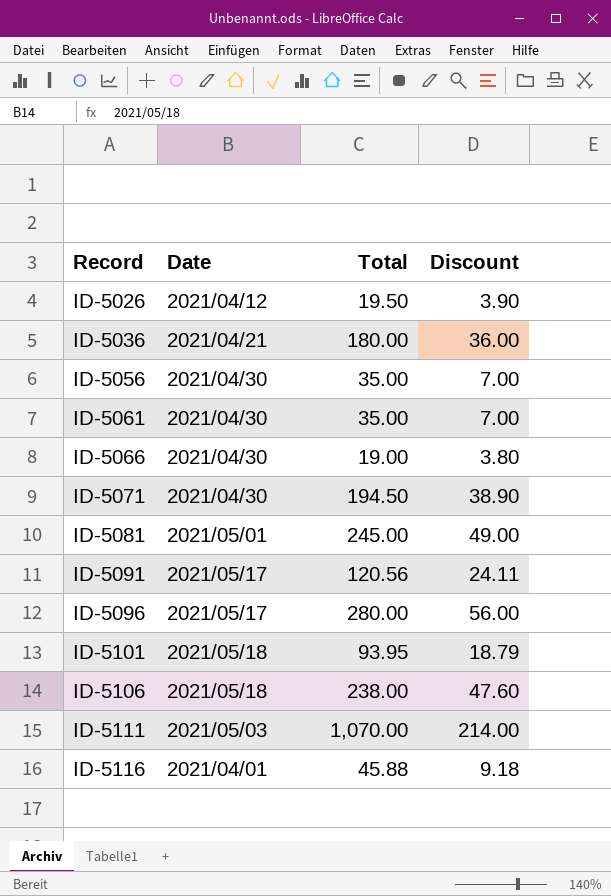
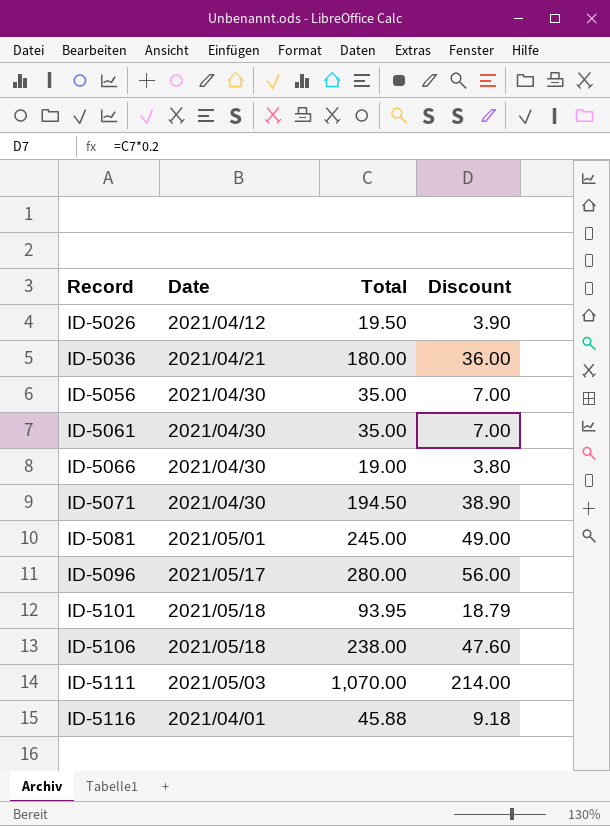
row ID-5091: 2021/05/17 | 120.56 | 24.11 -> none

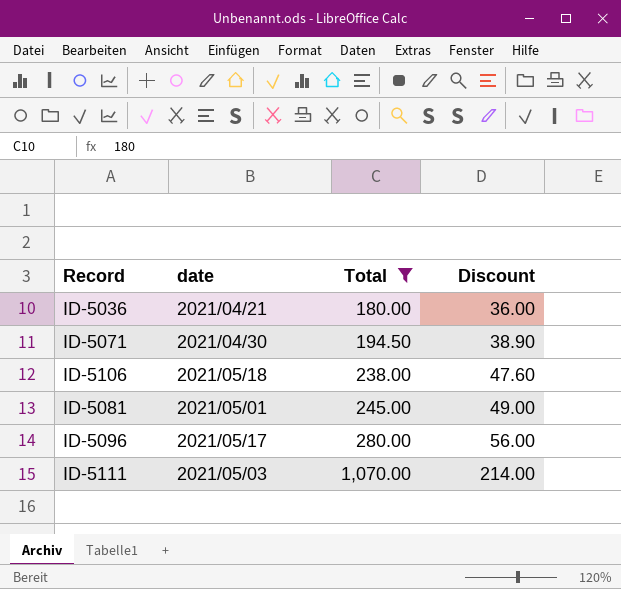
filter: none -> Total >= 180.00
row order: Record ascending -> Total ascending
column name: Date -> date

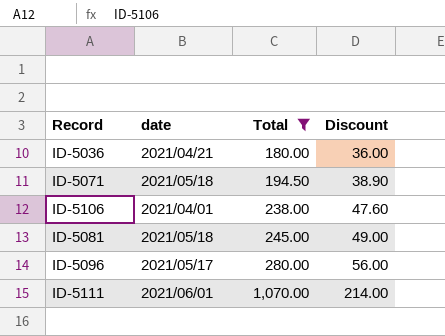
ID-5071 | date: 2021/04/30 -> 2021/05/18
ID-5106 | date: 2021/05/18 -> 2021/04/01
ID-5081 | date: 2021/05/01 -> 2021/05/18
ID-5111 | date: 2021/05/03 -> 2021/06/01

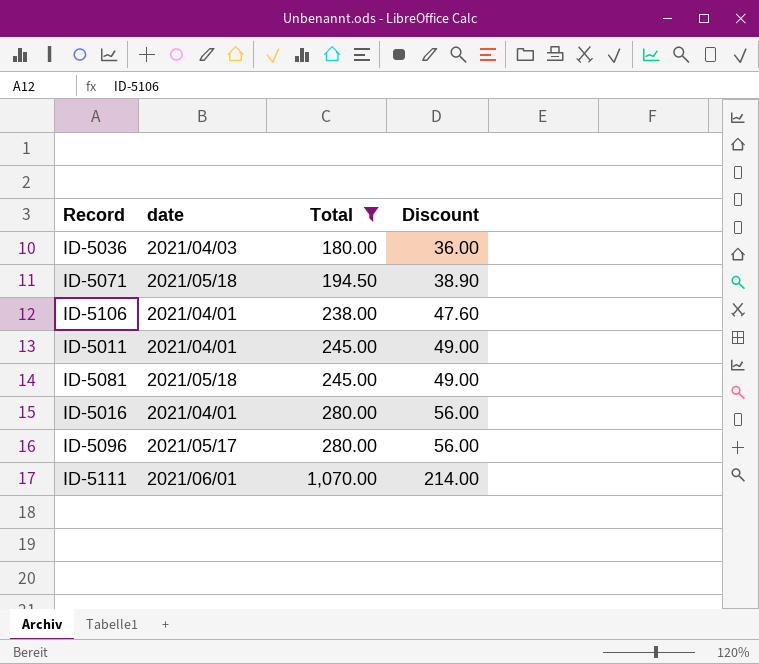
ID-5036 | date: 2021/04/21 -> 2021/04/03
row ID-5011: none -> 2021/04/01 | 245.00 | 49.00
row ID-5016: none -> 2021/04/01 | 280.00 | 56.00

